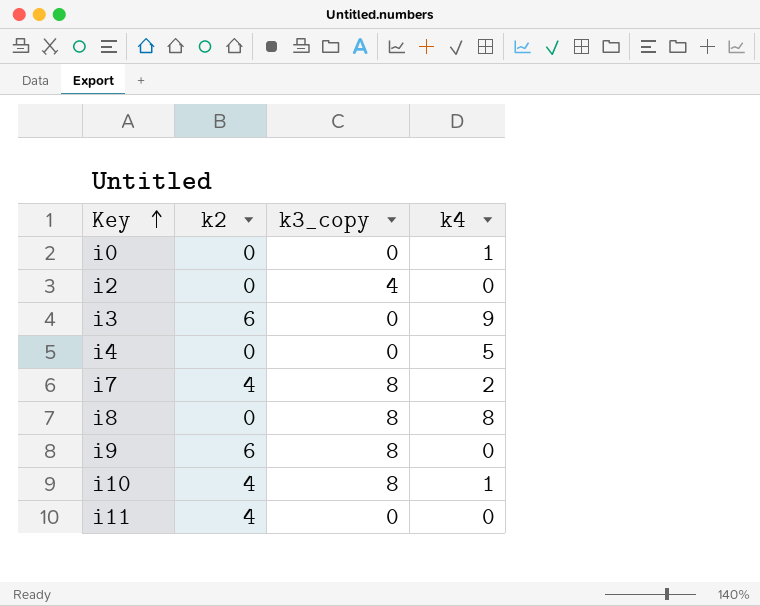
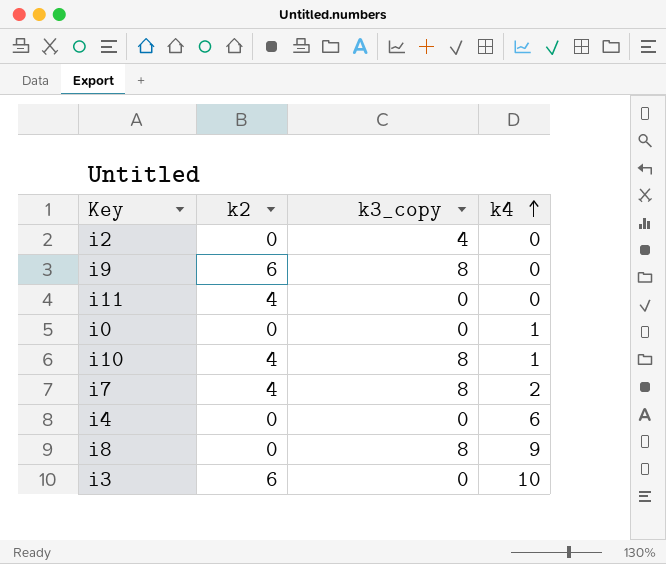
row order: Key ascending -> k4 ascending
i4 | k4: 5 -> 6
i8 | k4: 8 -> 9
i3 | k4: 9 -> 10

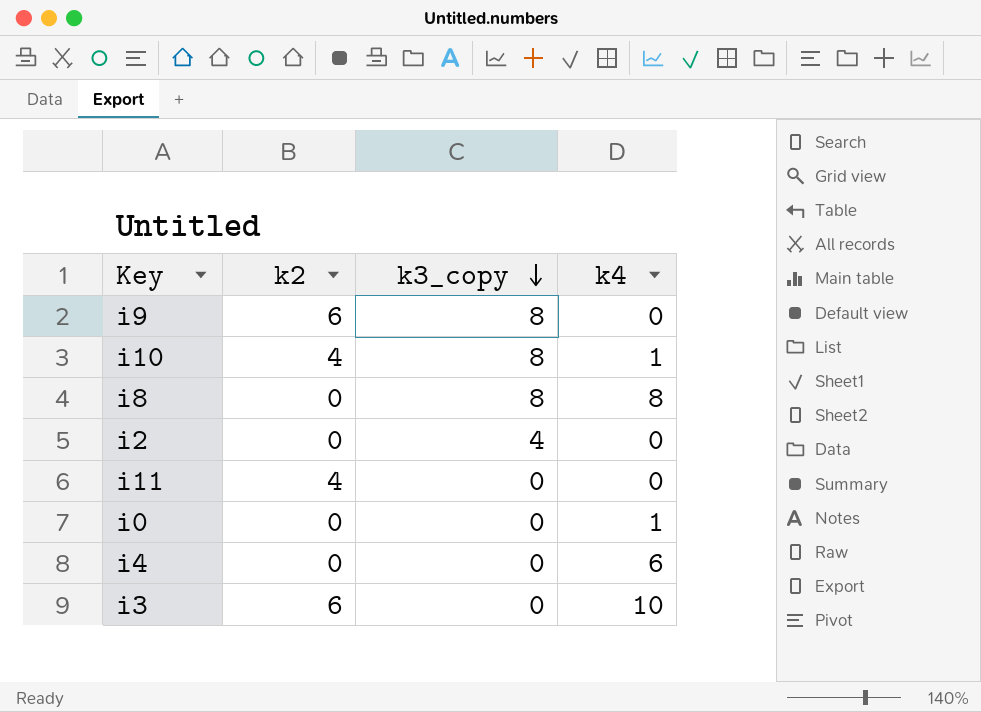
row order: k4 ascending -> k3_copy descending
row i7: 4 | 8 | 2 -> none
i8 | k4: 9 -> 8

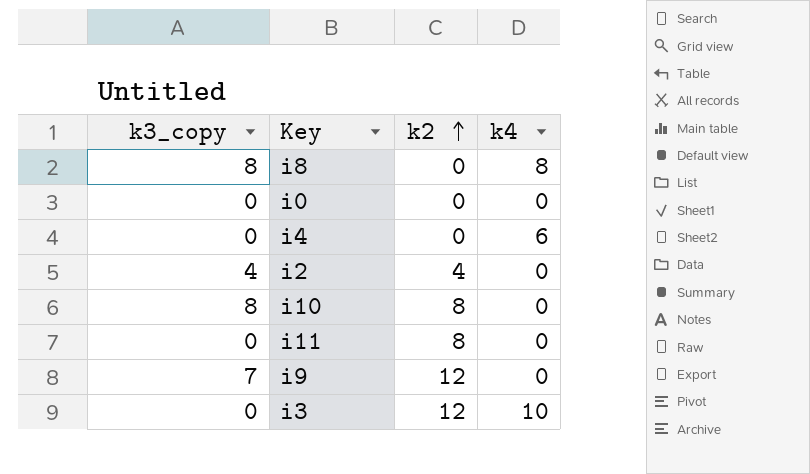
row order: k3_copy descending -> k2 ascending
column k3_copy | position: 3 -> 1
i0 | k4: 1 -> 0
i2 | k2: 0 -> 4
i10 | k2: 4 -> 8
i10 | k4: 1 -> 0
i11 | k2: 4 -> 8
i9 | k3_copy: 8 -> 7
i9 | k2: 6 -> 12
i3 | k2: 6 -> 12

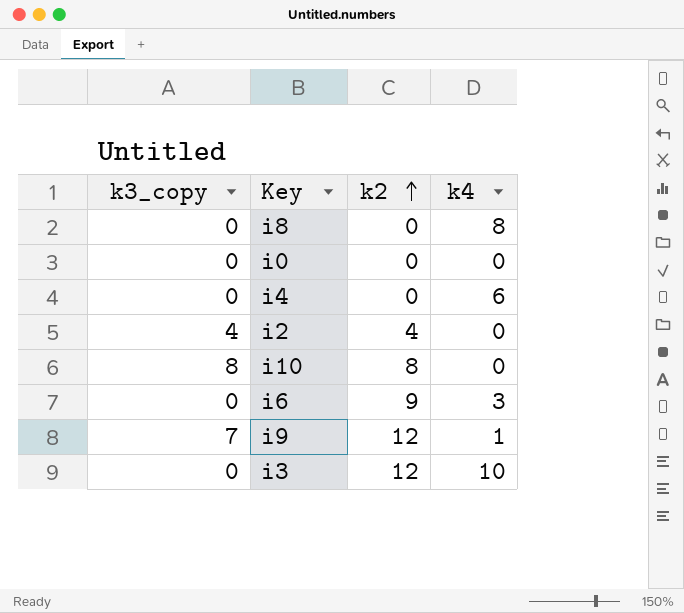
row i11: 0 | 8 | 0 -> none
i8 | k3_copy: 8 -> 0
row i6: none -> 0 | 9 | 3
i9 | k4: 0 -> 1

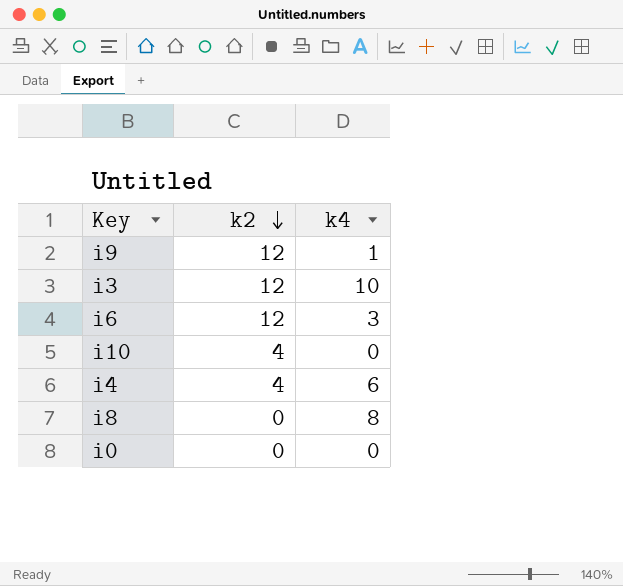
row order: k2 ascending -> k2 descending
column k3_copy | position: 1 -> none
row i2: 4 | 4 | 0 -> none
i6 | k2: 9 -> 12
i10 | k2: 8 -> 4
i4 | k2: 0 -> 4

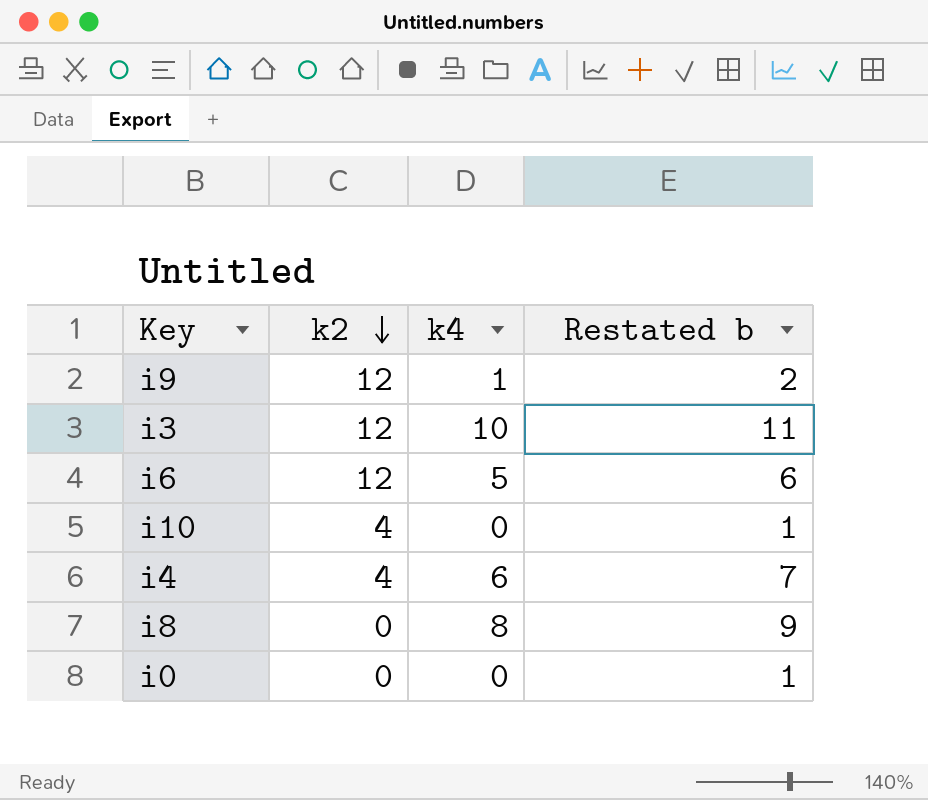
column Restated b | formula: none -> [k4] + 1
i6 | k4: 3 -> 5

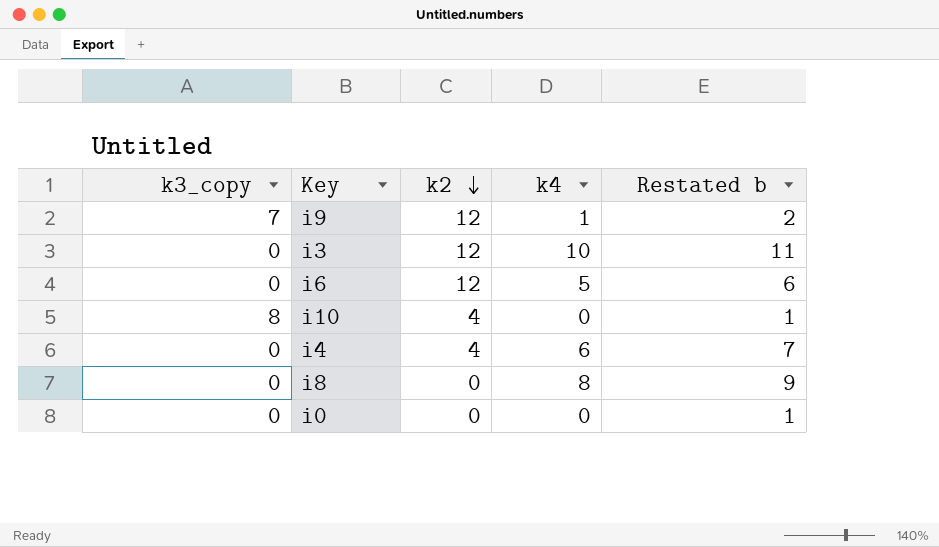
column k3_copy | position: none -> 1

